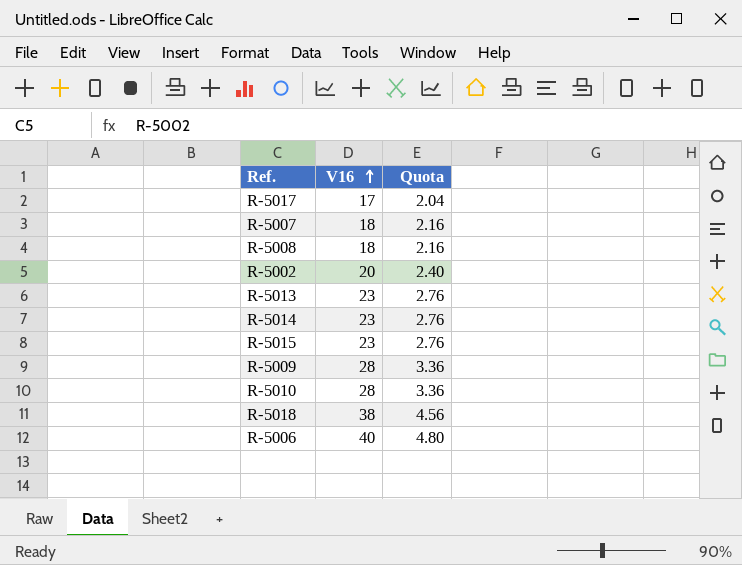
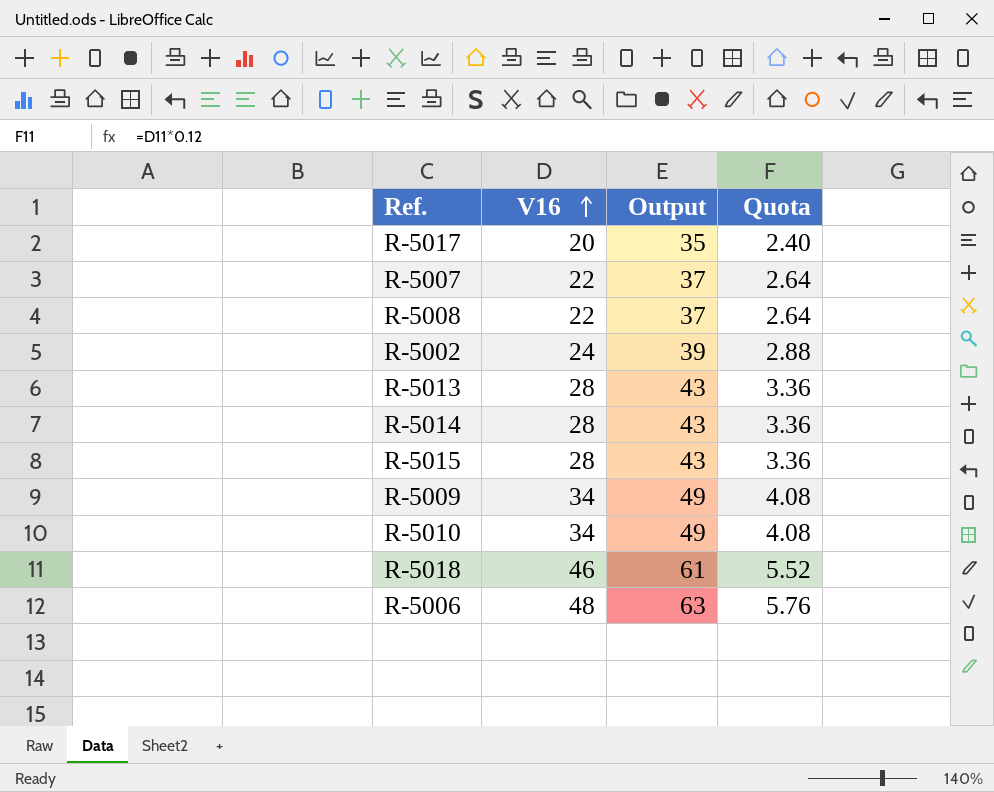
column Output | formula: none -> [V16] + 15
R-5017 | V16: 17 -> 20
R-5017 | Quota: 2.04 -> 2.40
R-5007 | V16: 18 -> 22
R-5007 | Quota: 2.16 -> 2.64
R-5008 | V16: 18 -> 22
R-5008 | Quota: 2.16 -> 2.64
R-5002 | V16: 20 -> 24
R-5002 | Quota: 2.40 -> 2.88
R-5013 | V16: 23 -> 28
R-5013 | Quota: 2.76 -> 3.36
R-5014 | V16: 23 -> 28
R-5014 | Quota: 2.76 -> 3.36
R-5015 | V16: 23 -> 28
R-5015 | Quota: 2.76 -> 3.36
R-5009 | V16: 28 -> 34
R-5009 | Quota: 3.36 -> 4.08
R-5010 | V16: 28 -> 34
R-5010 | Quota: 3.36 -> 4.08
R-5018 | V16: 38 -> 46
R-5018 | Quota: 4.56 -> 5.52
R-5006 | V16: 40 -> 48
R-5006 | Quota: 4.80 -> 5.76

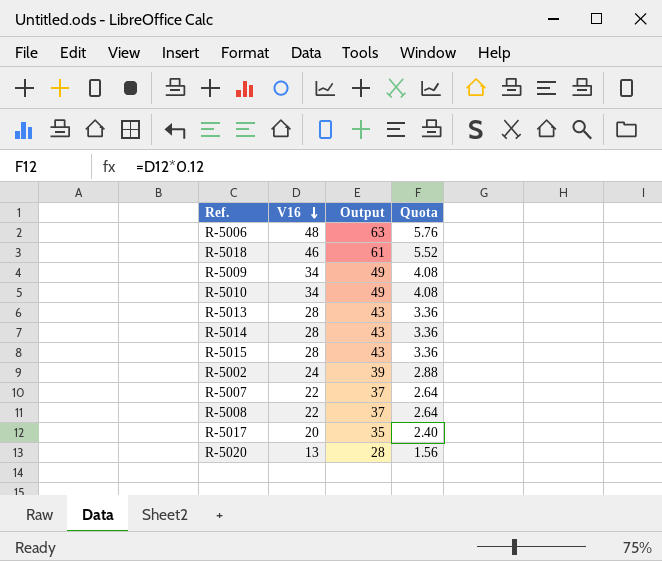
row order: V16 ascending -> V16 descending
row R-5020: none -> 13 | 28 | 1.56

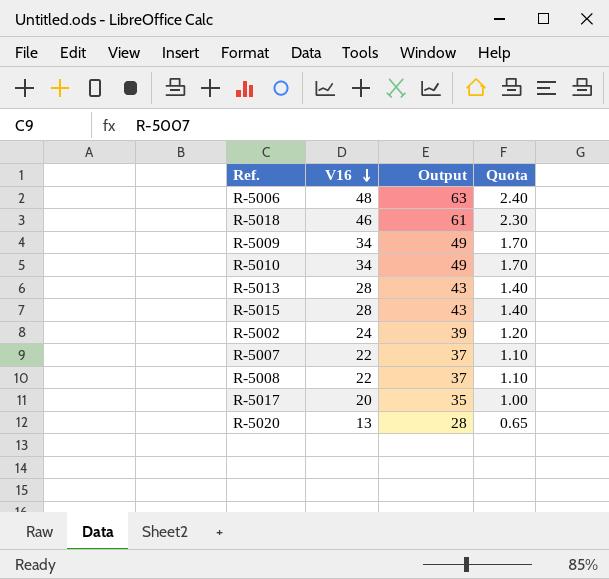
column Quota | formula: [V16] * 0.12 -> [V16] * 0.05
row R-5014: 28 | 43 | 3.36 -> none

